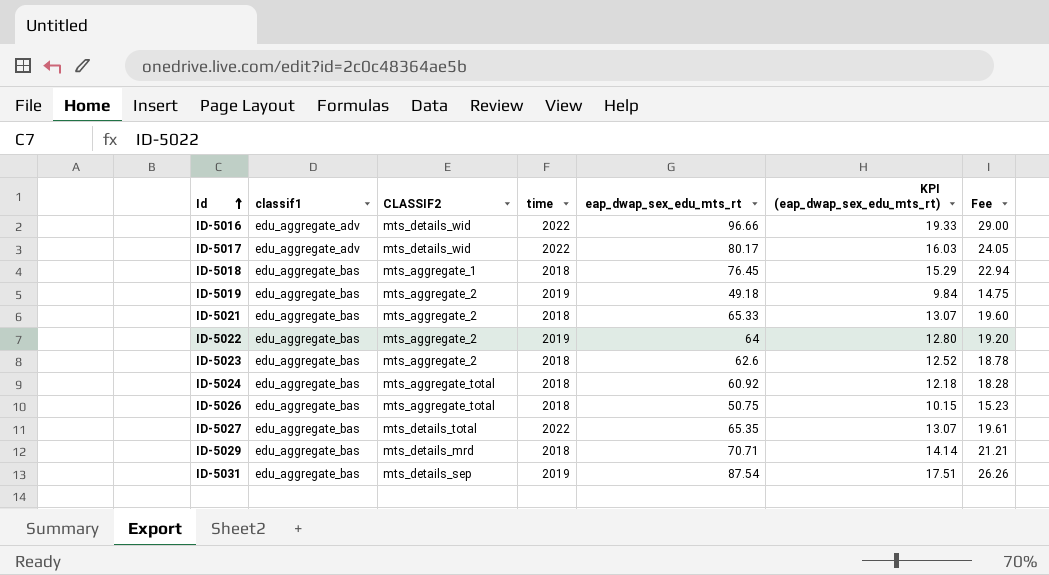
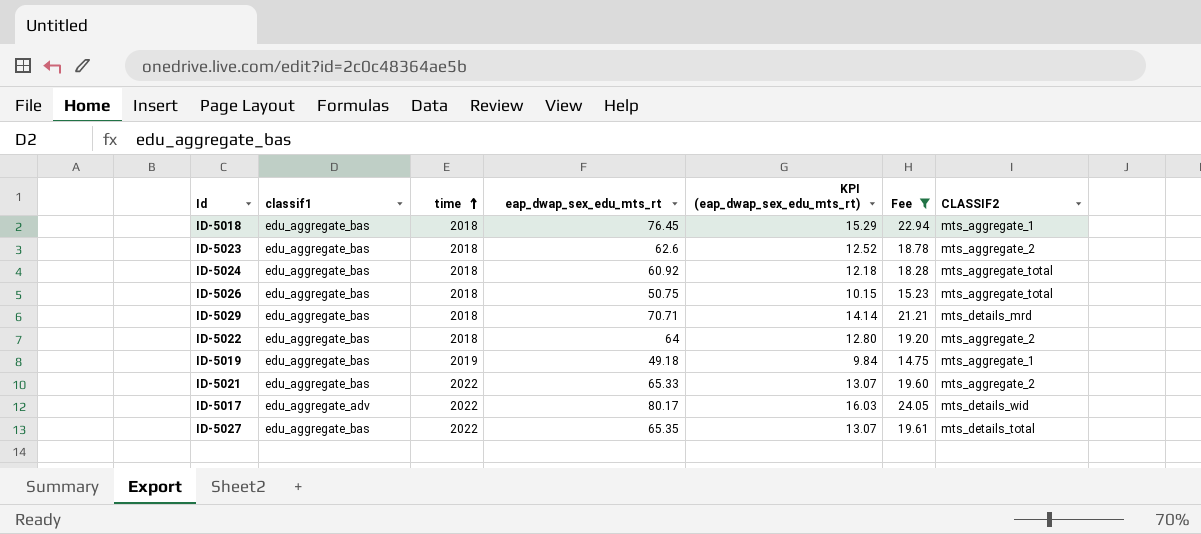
filter: none -> Fee <= 24.05
row order: Id ascending -> time ascending
column CLASSIF2 | position: 3 -> 7
ID-5022 | time: 2019 -> 2018
ID-5019 | CLASSIF2: mts_aggregate_2 -> mts_aggregate_1
ID-5021 | time: 2018 -> 2022

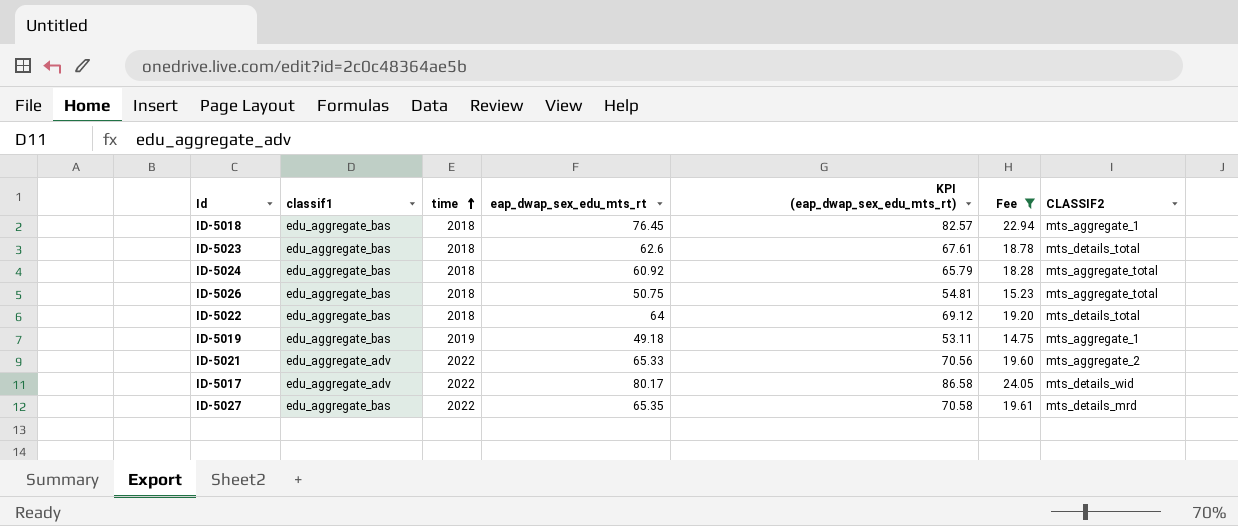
column KPI (eap_dwap_sex_edu_mts_rt) | formula: [eap_dwap_sex_edu_mts_rt] * 0.2 -> [eap_dwap_sex_edu_mts_rt] * 1.08
row ID-5029: edu_aggregate_bas | 2018 | 70.71 | 14.14 | 21.21 | mts_details_mrd -> none
ID-5023 | CLASSIF2: mts_aggregate_2 -> mts_details_total
ID-5022 | CLASSIF2: mts_aggregate_2 -> mts_details_total
ID-5021 | classif1: edu_aggregate_bas -> edu_aggregate_adv
ID-5027 | CLASSIF2: mts_details_total -> mts_details_mrd

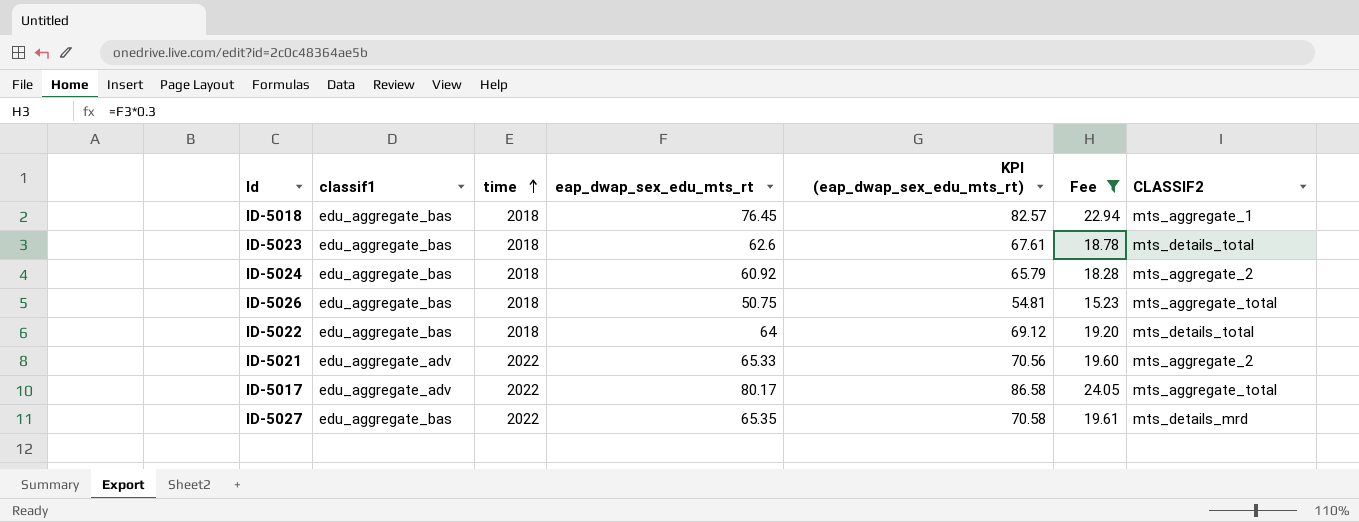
row ID-5019: edu_aggregate_bas | 2019 | 49.18 | 53.11 | 14.75 | mts_aggregate_1 -> none
ID-5024 | CLASSIF2: mts_aggregate_total -> mts_aggregate_2
ID-5017 | CLASSIF2: mts_details_wid -> mts_aggregate_total

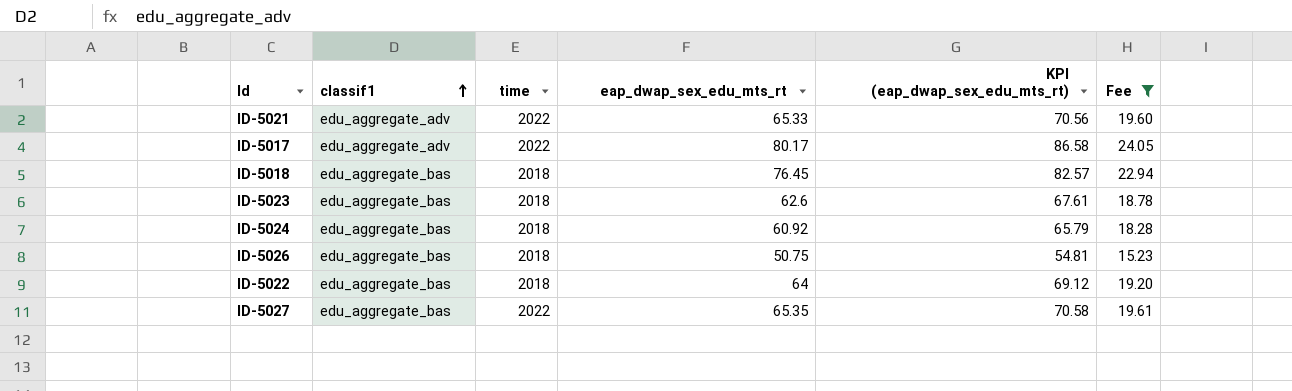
row order: time ascending -> classif1 ascending
column CLASSIF2 | position: 7 -> none

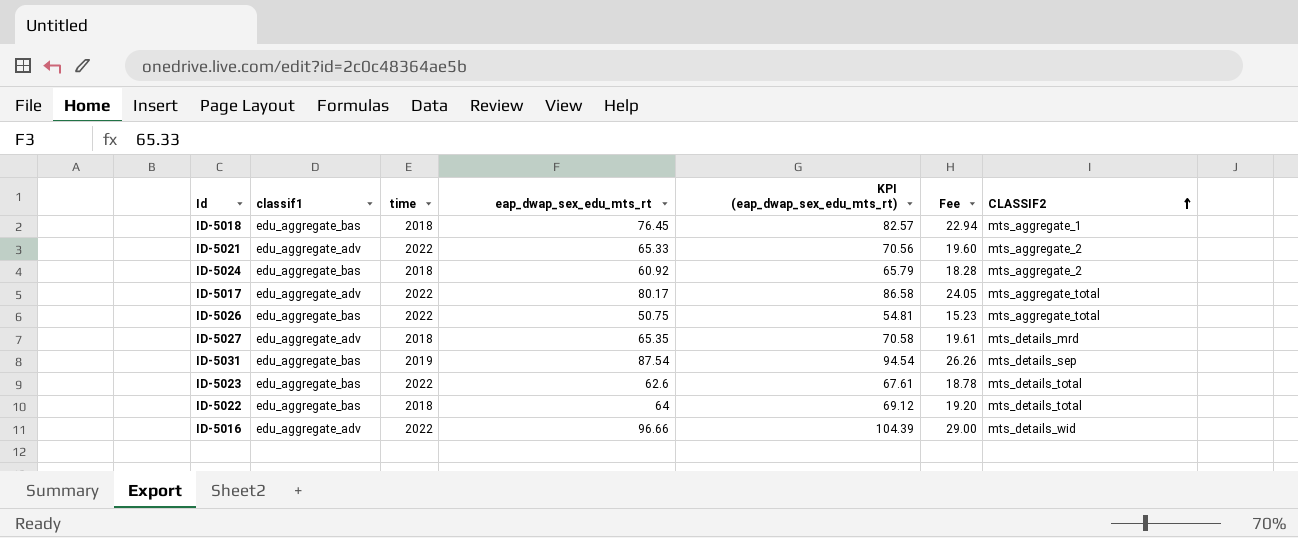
filter: Fee <= 24.05 -> none
row order: classif1 ascending -> CLASSIF2 ascending
column CLASSIF2 | position: none -> 7
ID-5026 | time: 2018 -> 2022
ID-5027 | classif1: edu_aggregate_bas -> edu_aggregate_adv
ID-5027 | time: 2022 -> 2018
ID-5023 | time: 2018 -> 2022

